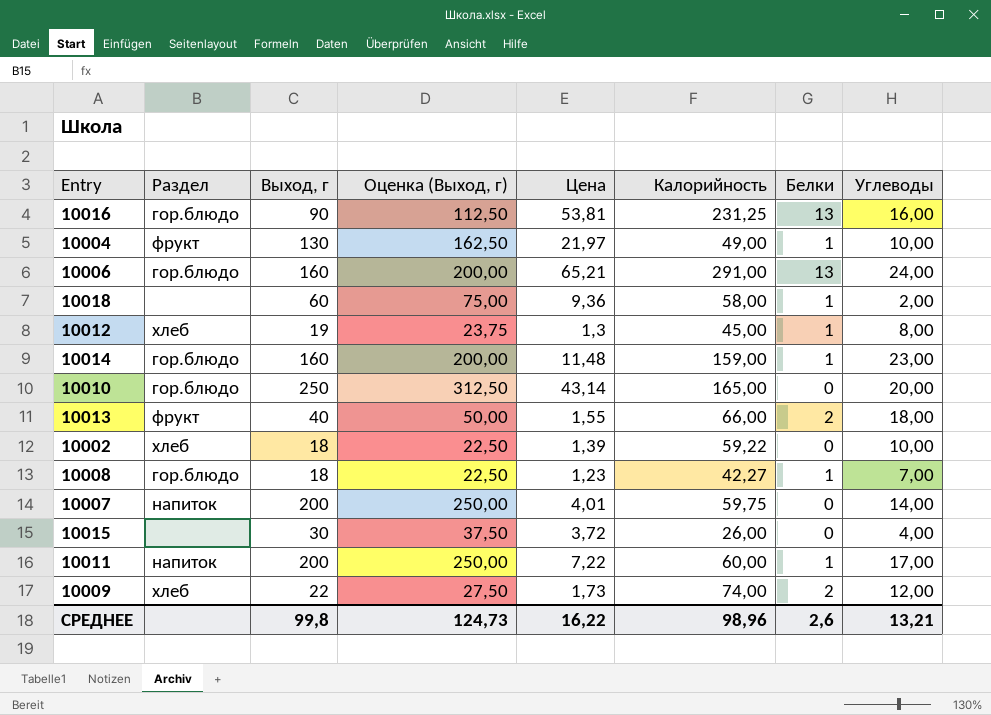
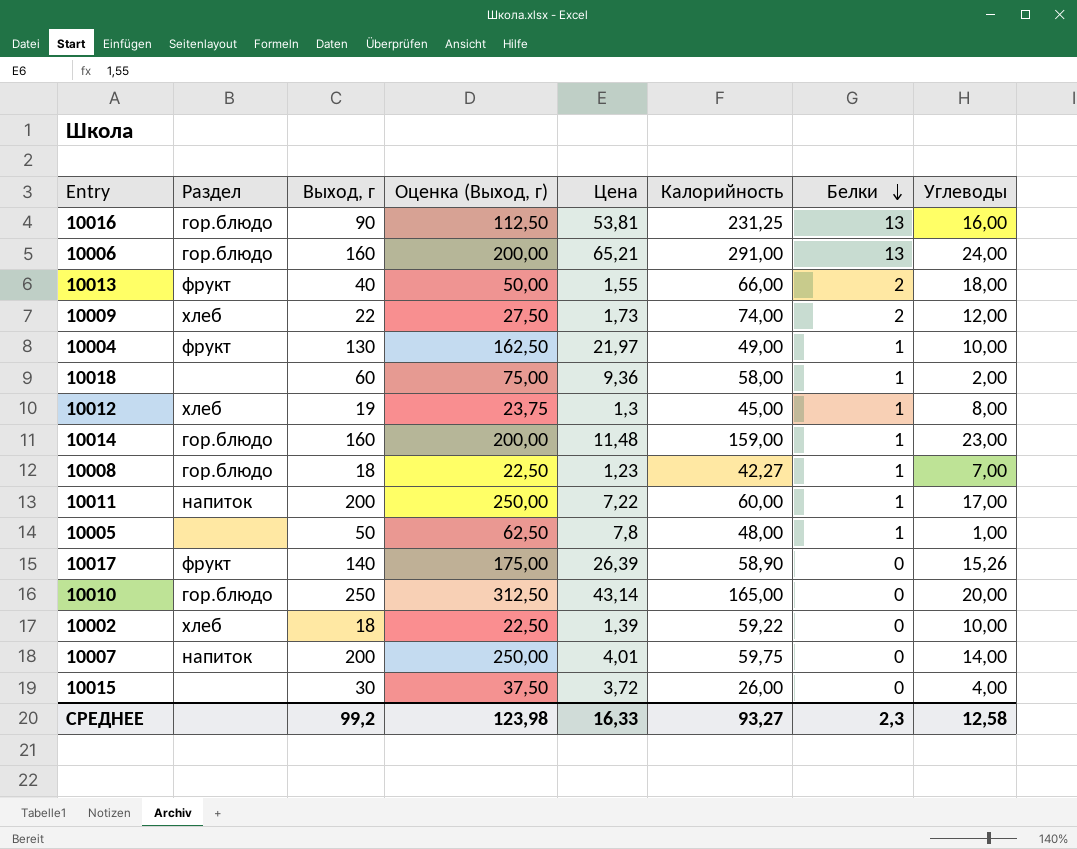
row order: none -> Белки descending
row 10005: none -> none | 50 | 62,50 | 7,8 | 48,00 | 1 | 1,00
row 10017: none -> фрукт | 140 | 175,00 | 26,39 | 58,90 | 0 | 15,26
СРЕДНЕЕ | Выход, г: 99,8 -> 99,2
СРЕДНЕЕ | Оценка (Выход, г): 124,73 -> 123,98
СРЕДНЕЕ | Цена: 16,22 -> 16,33
СРЕДНЕЕ | Калорийность: 98,96 -> 93,27
СРЕДНЕЕ | Белки: 2,6 -> 2,3
СРЕДНЕЕ | Углеводы: 13,21 -> 12,58

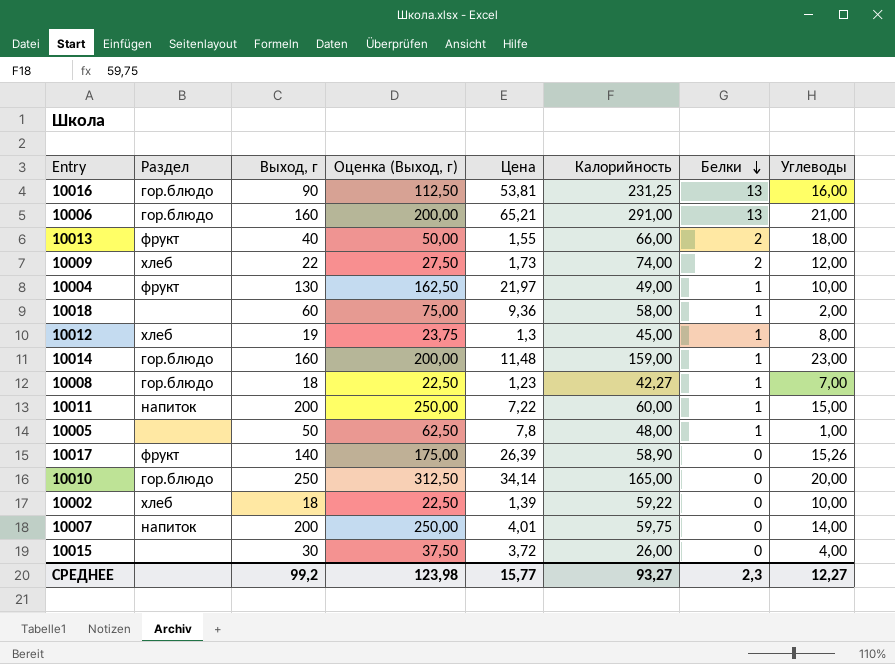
10006 | Углеводы: 24,00 -> 21,00
10011 | Углеводы: 17,00 -> 15,00
10010 | Цена: 43,14 -> 34,14
СРЕДНЕЕ | Цена: 16,33 -> 15,77
СРЕДНЕЕ | Углеводы: 12,58 -> 12,27

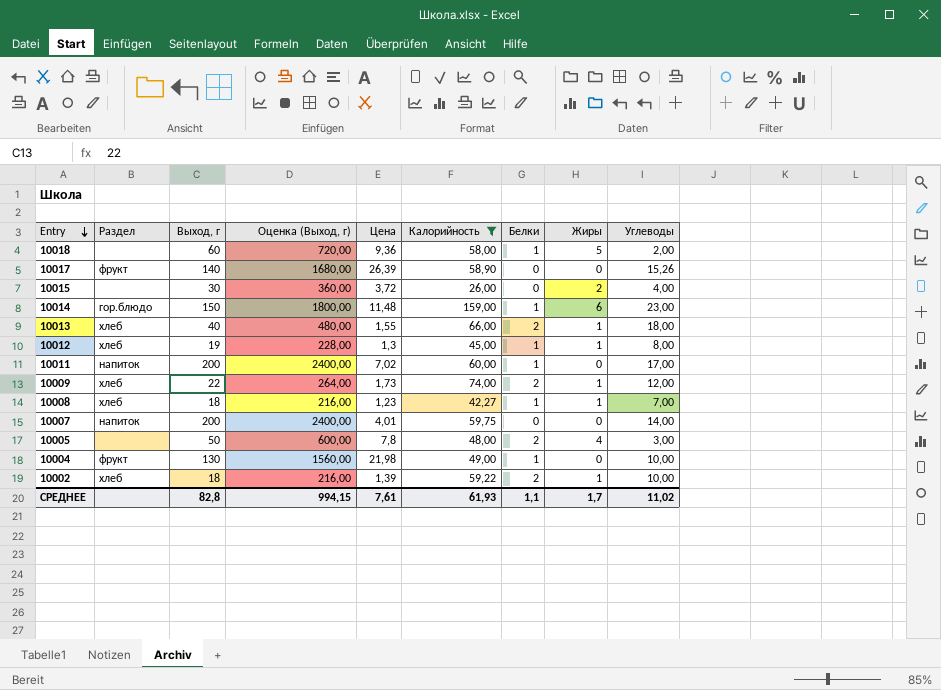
filter: none -> Калорийность <= 159,00
row order: Белки descending -> Entry descending
column Оценка (Выход, г) | formula: [Выход, г] * 1,25 -> [Выход, г] * 12
column Жиры | position: none -> 8
10014 | Выход, г: 160 -> 150
10013 | Раздел: фрукт -> хлеб
10011 | Цена: 7,22 -> 7,02
10011 | Углеводы: 15,00 -> 17,00
10008 | Раздел: гор.блюдо -> хлеб
10005 | Белки: 1 -> 2
10005 | Углеводы: 1,00 -> 3,00
10004 | Цена: 21,97 -> 21,98
10002 | Белки: 0 -> 2
СРЕДНЕЕ | Выход, г: 99,2 -> 82,8
СРЕДНЕЕ | Оценка (Выход, г): 123,98 -> 994,15
СРЕДНЕЕ | Цена: 15,77 -> 7,61
СРЕДНЕЕ | Калорийность: 93,27 -> 61,93
СРЕДНЕЕ | Белки: 2,3 -> 1,1
СРЕДНЕЕ | Углеводы: 12,27 -> 11,02

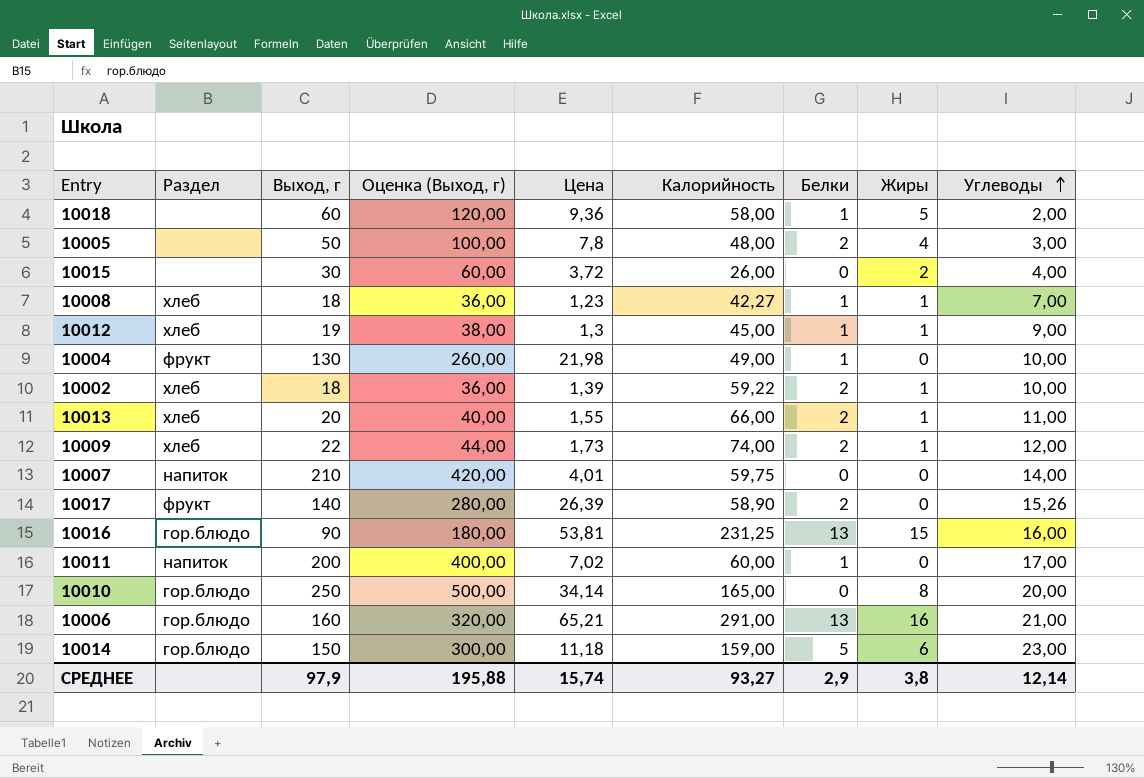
filter: Калорийность <= 159,00 -> none
row order: Entry descending -> Углеводы ascending
column Оценка (Выход, г) | formula: [Выход, г] * 12 -> [Выход, г] * 2
10012 | Углеводы: 8,00 -> 9,00
10013 | Выход, г: 40 -> 20
10013 | Углеводы: 18,00 -> 11,00
10007 | Выход, г: 200 -> 210
10017 | Белки: 0 -> 2
10014 | Цена: 11,48 -> 11,18
10014 | Белки: 1 -> 5
СРЕДНЕЕ | Выход, г: 82,8 -> 97,9
СРЕДНЕЕ | Оценка (Выход, г): 994,15 -> 195,88
СРЕДНЕЕ | Цена: 7,61 -> 15,74
СРЕДНЕЕ | Калорийность: 61,93 -> 93,27
СРЕДНЕЕ | Белки: 1,1 -> 2,9
СРЕДНЕЕ | Жиры: 1,7 -> 3,8
СРЕДНЕЕ | Углеводы: 11,02 -> 12,14

